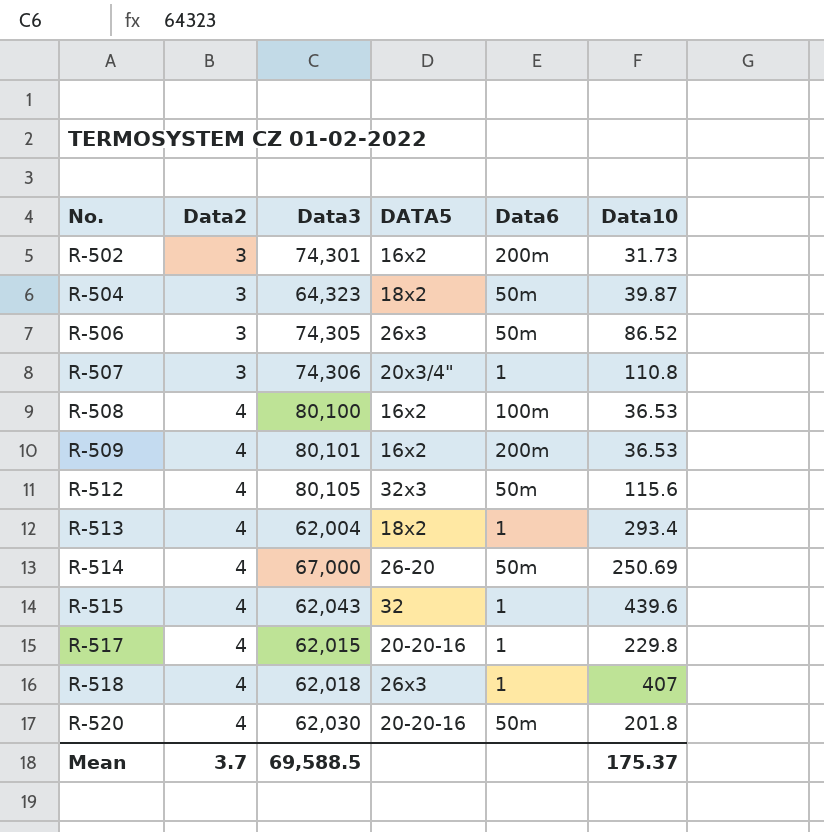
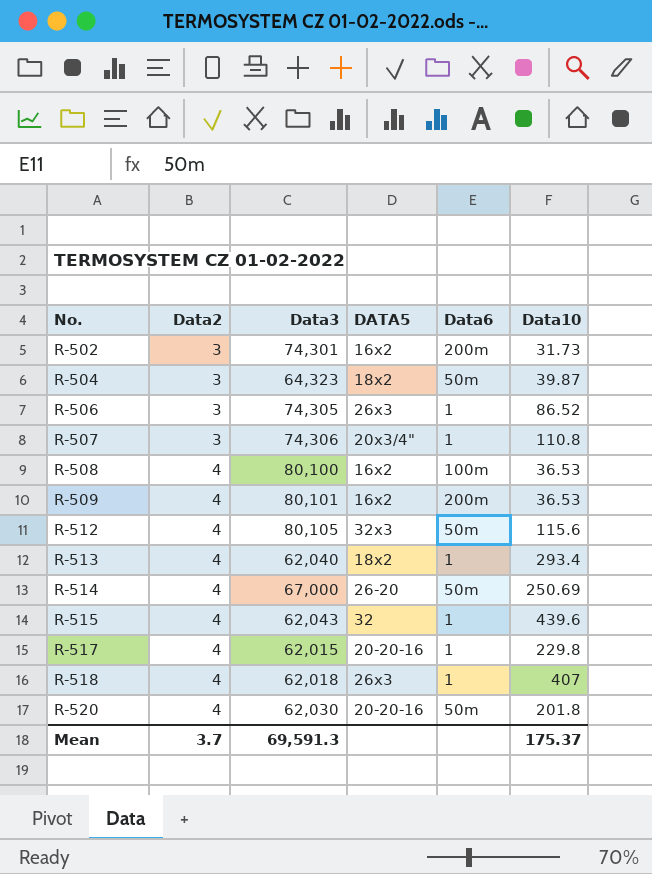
R-506 | Data6: 50m -> 1
R-513 | Data3: 62,004 -> 62,040
Mean | Data3: 69,588.5 -> 69,591.3

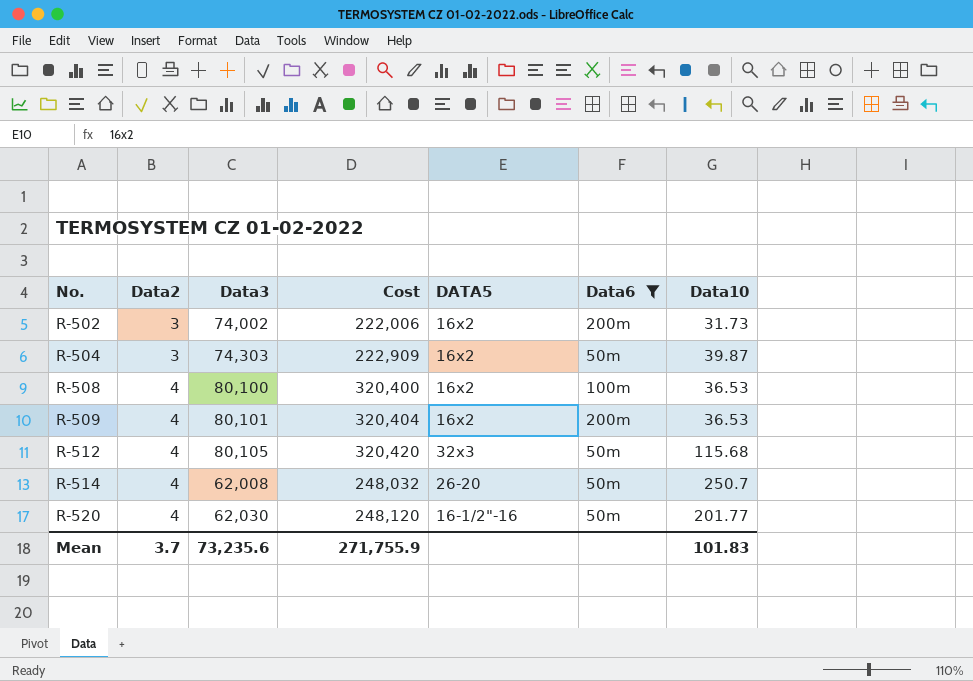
filter: none -> Data6 != 1
column Cost | formula: none -> [Data2] * [Data3]
R-502 | Data3: 74,301 -> 74,002
R-504 | Data3: 64,323 -> 74,303
R-504 | DATA5: 18x2 -> 16x2
R-512 | Data10: 115.6 -> 115.68
R-514 | Data3: 67,000 -> 62,008
R-514 | Data10: 250.69 -> 250.7
R-520 | DATA5: 20-20-16 -> 16-1/2"-16
R-520 | Data10: 201.8 -> 201.77
Mean | Data3: 69,591.3 -> 73,235.6
Mean | Data10: 175.37 -> 101.83

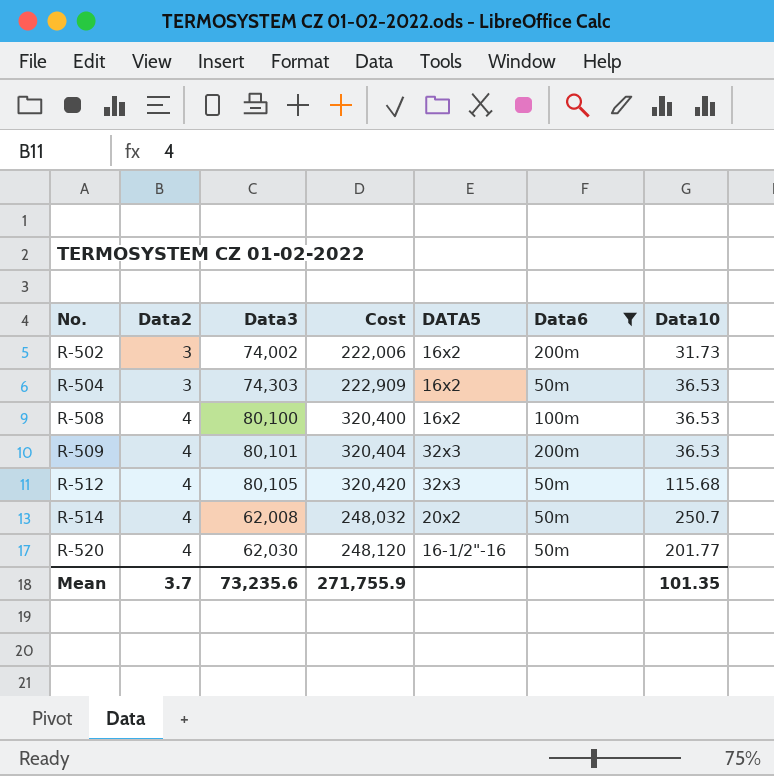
R-504 | Data10: 39.87 -> 36.53
R-509 | DATA5: 16x2 -> 32x3
R-514 | DATA5: 26-20 -> 20x2
Mean | Data10: 101.83 -> 101.35

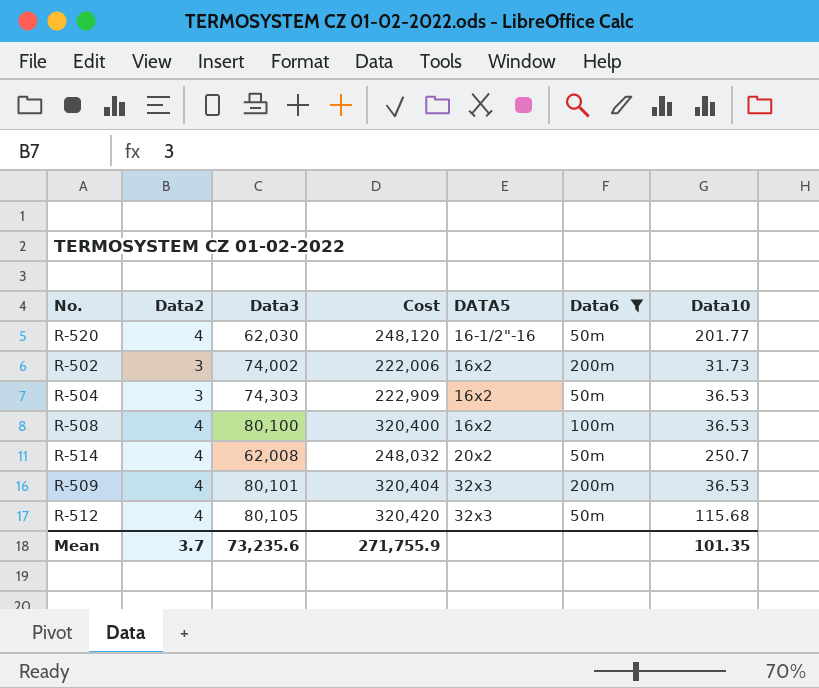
row order: No. ascending -> DATA5 ascending

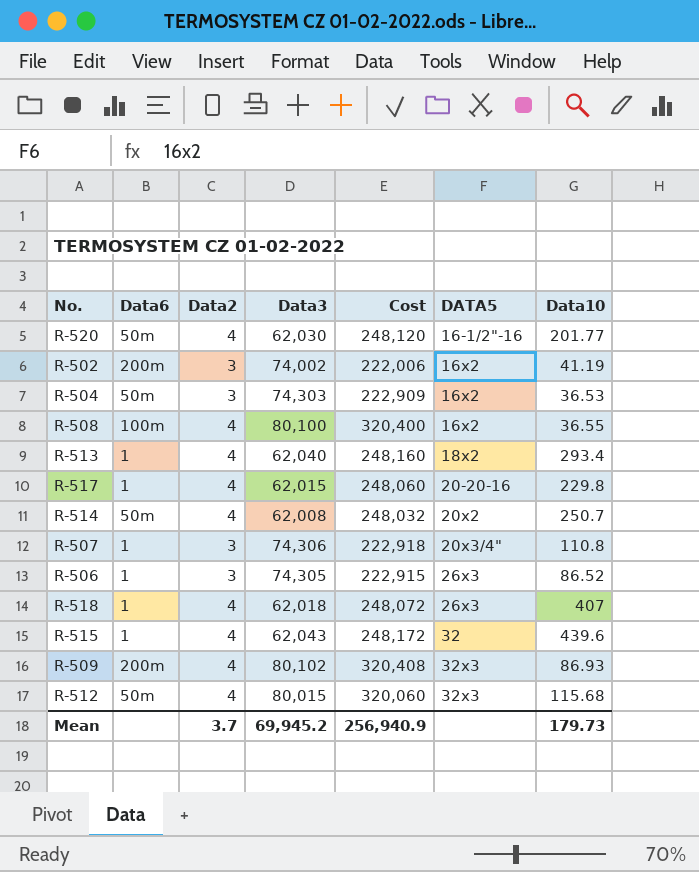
filter: Data6 != 1 -> none
column Data6 | position: 6 -> 2
R-502 | Data10: 31.73 -> 41.19
R-508 | Data10: 36.53 -> 36.55
R-509 | Data3: 80,101 -> 80,102
R-509 | Cost: 320,404 -> 320,408
R-509 | Data10: 36.53 -> 86.93
R-512 | Data3: 80,105 -> 80,015
R-512 | Cost: 320,420 -> 320,060
Mean | Data3: 73,235.6 -> 69,945.2
Mean | Cost: 271,755.9 -> 256,940.9
Mean | Data10: 101.35 -> 179.73

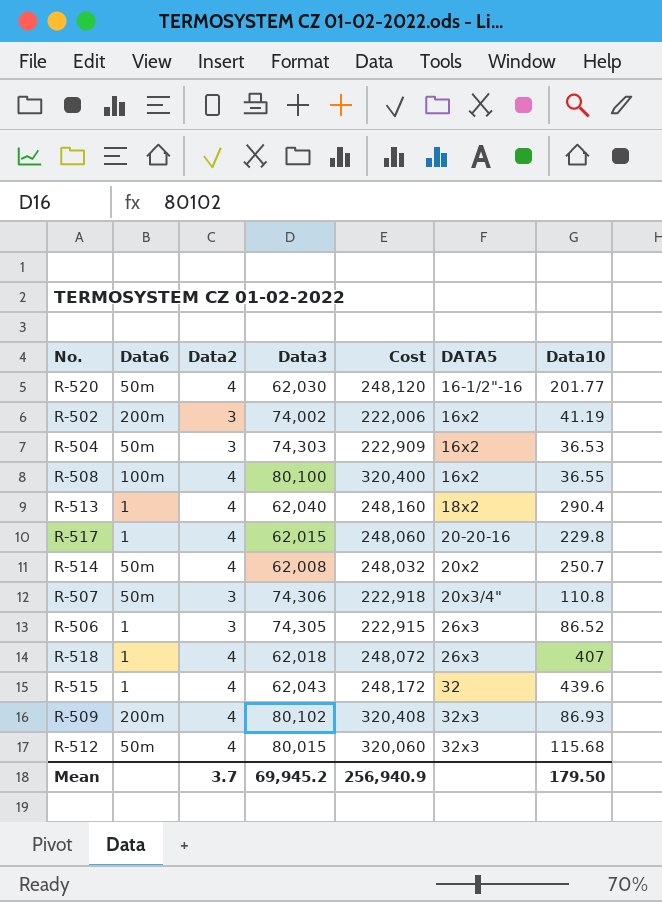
R-513 | Data10: 293.4 -> 290.4
R-507 | Data6: 1 -> 50m
Mean | Data10: 179.73 -> 179.50

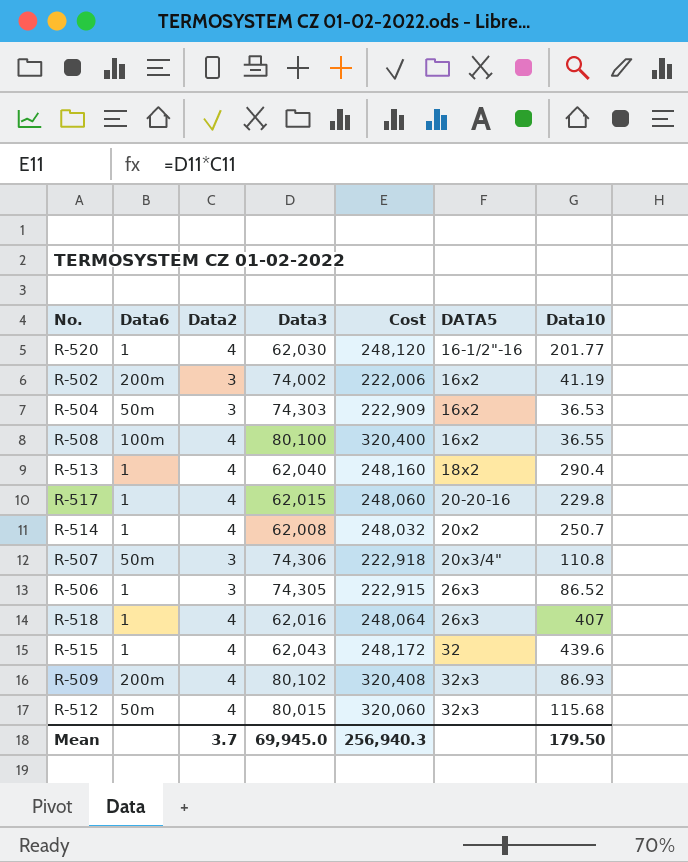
R-520 | Data6: 50m -> 1
R-514 | Data6: 50m -> 1
R-518 | Data3: 62,018 -> 62,016
R-518 | Cost: 248,072 -> 248,064
Mean | Data3: 69,945.2 -> 69,945.0
Mean | Cost: 256,940.9 -> 256,940.3

